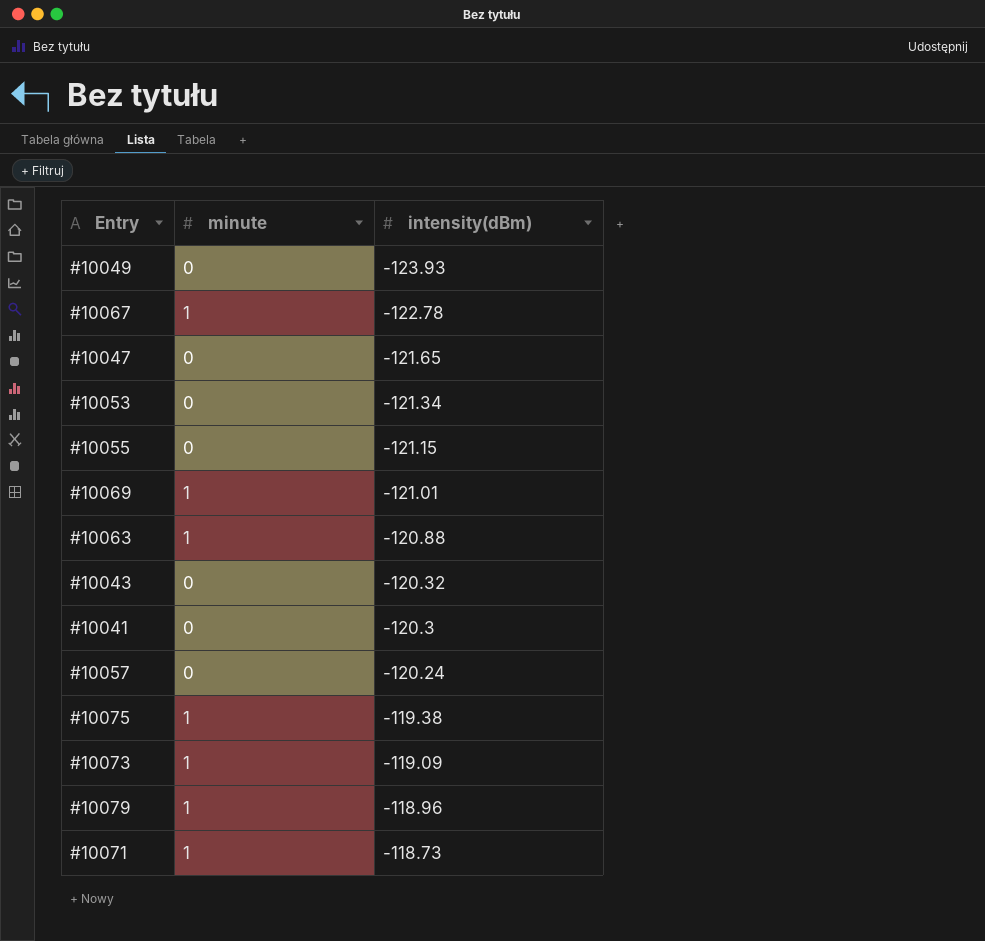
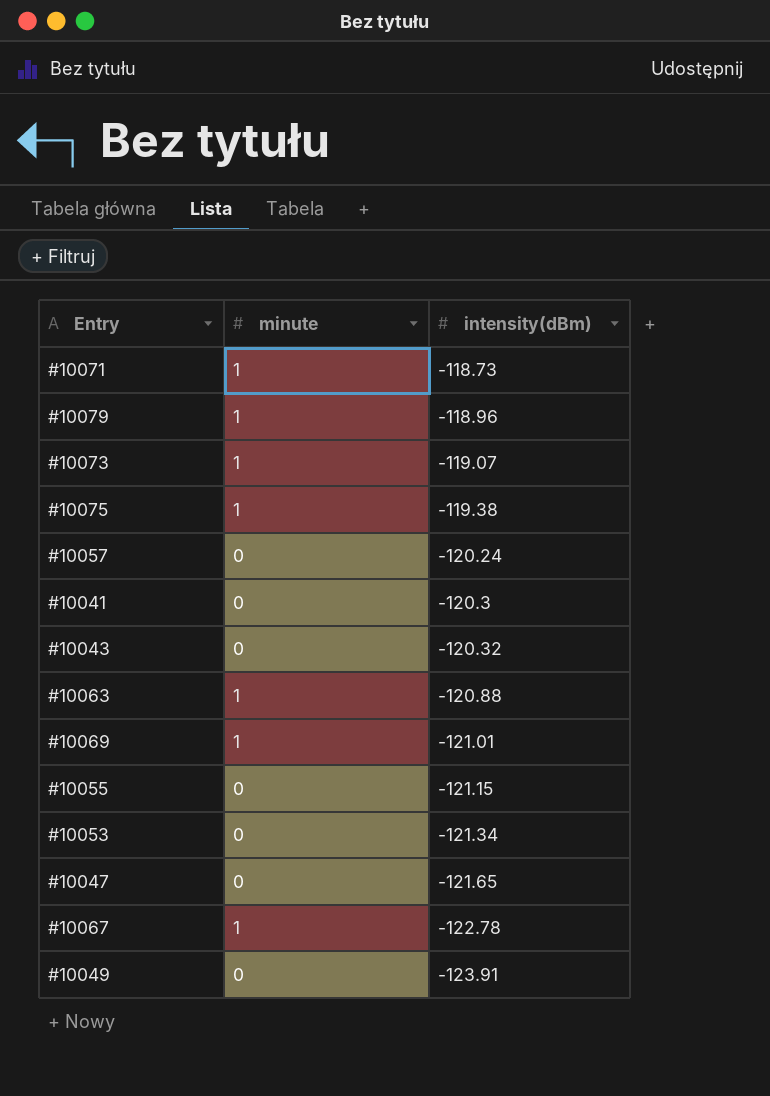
row order: intensity(dBm) ascending -> intensity(dBm) descending
#10073 | intensity(dBm): -119.09 -> -119.07
#10049 | intensity(dBm): -123.93 -> -123.91

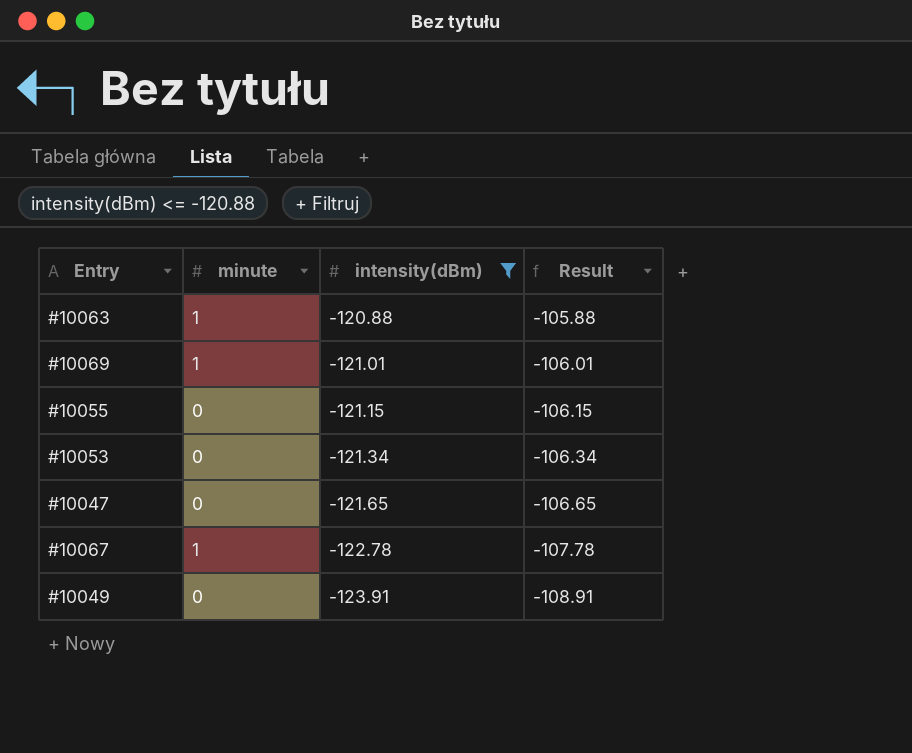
filter: none -> intensity(dBm) <= -120.88
column Result | formula: none -> [intensity(dBm)] + 15

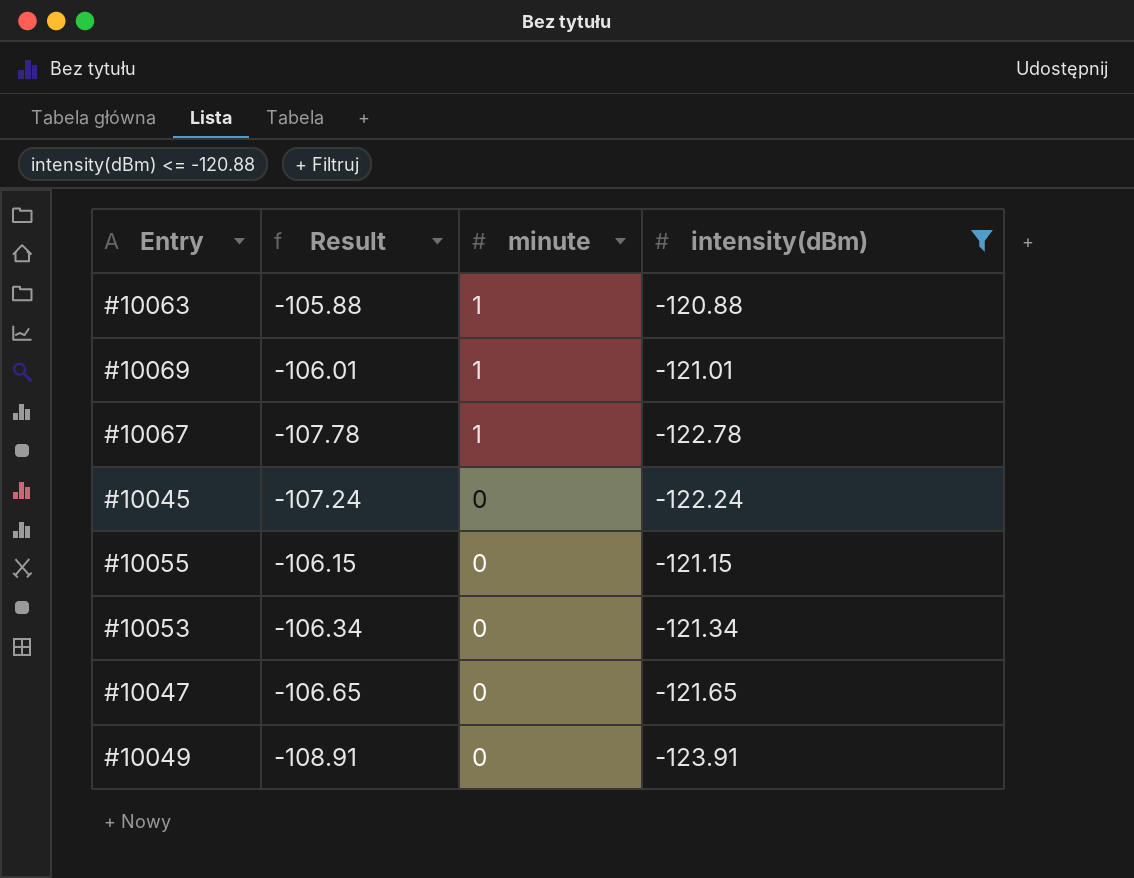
row order: intensity(dBm) descending -> minute descending
column Result | position: 4 -> 2
row #10045: none -> -107.24 | 0 | -122.24

